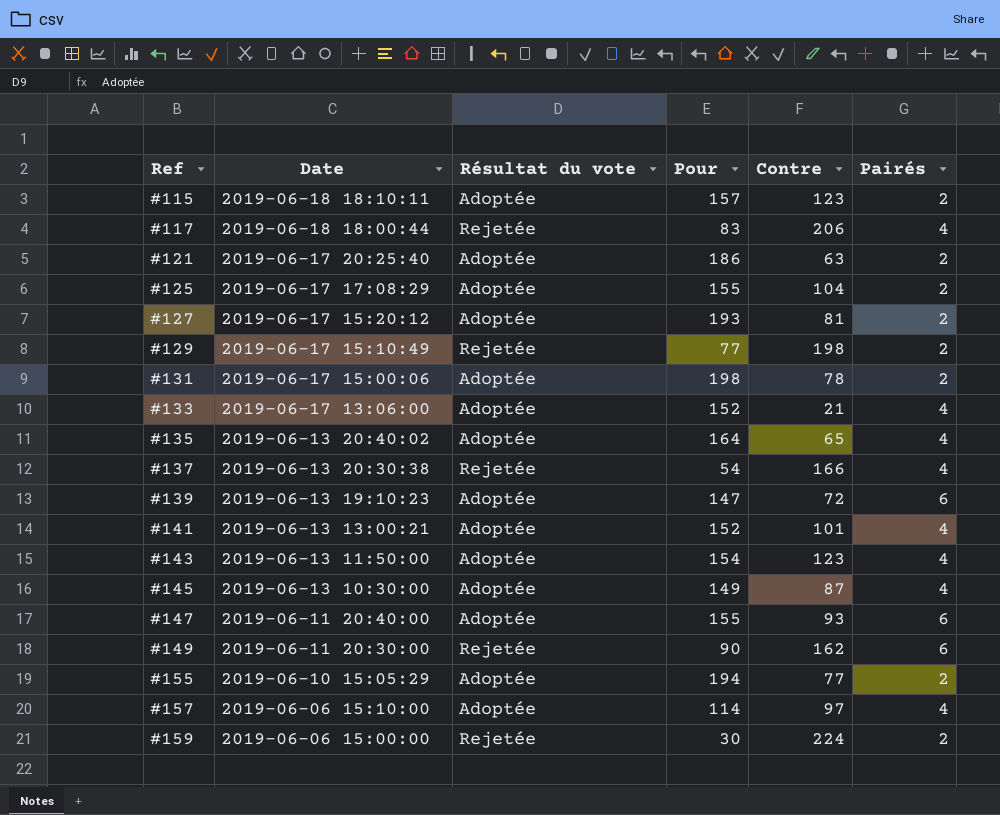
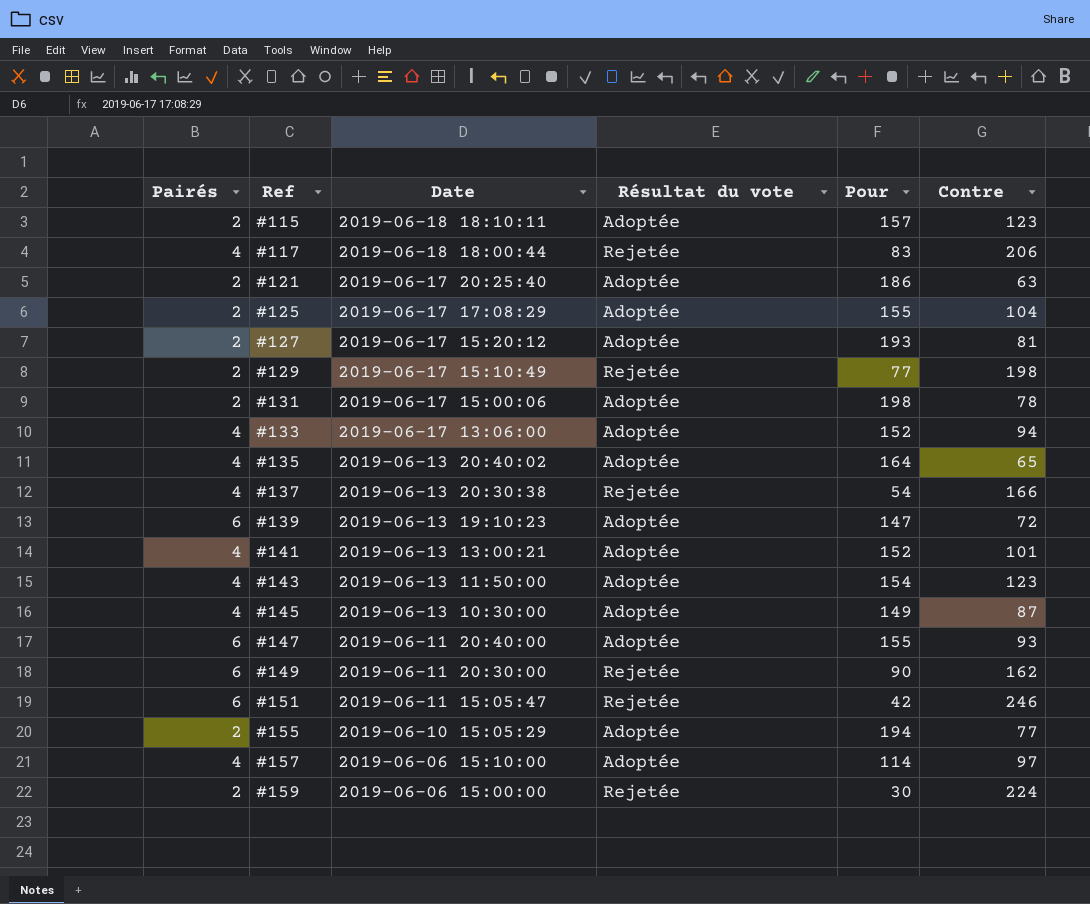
column Pairés | position: 6 -> 1
#133 | Contre: 21 -> 94
row #151: none -> 6 | 2019-06-11 15:05:47 | Rejetée | 42 | 246

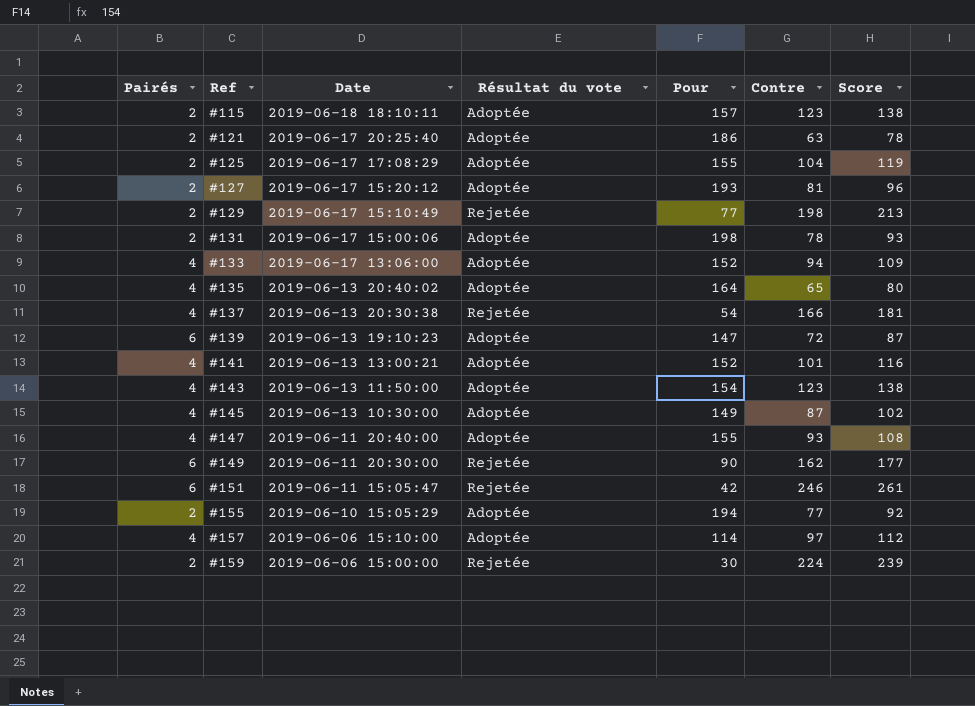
column Score | formula: none -> [Contre] + 15
row #117: 4 | 2019-06-18 18:00:44 | Rejetée | 83 | 206 -> none
#147 | Pairés: 6 -> 4

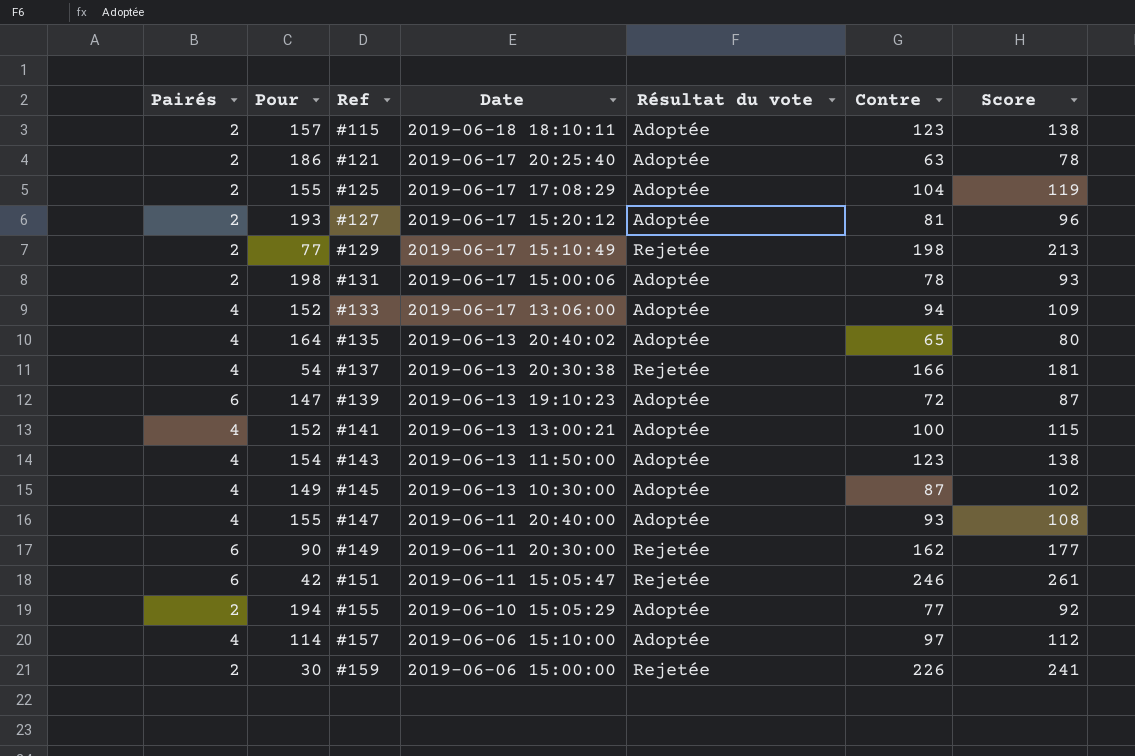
column Pour | position: 5 -> 2
#141 | Contre: 101 -> 100
#141 | Score: 116 -> 115
#159 | Contre: 224 -> 226
#159 | Score: 239 -> 241

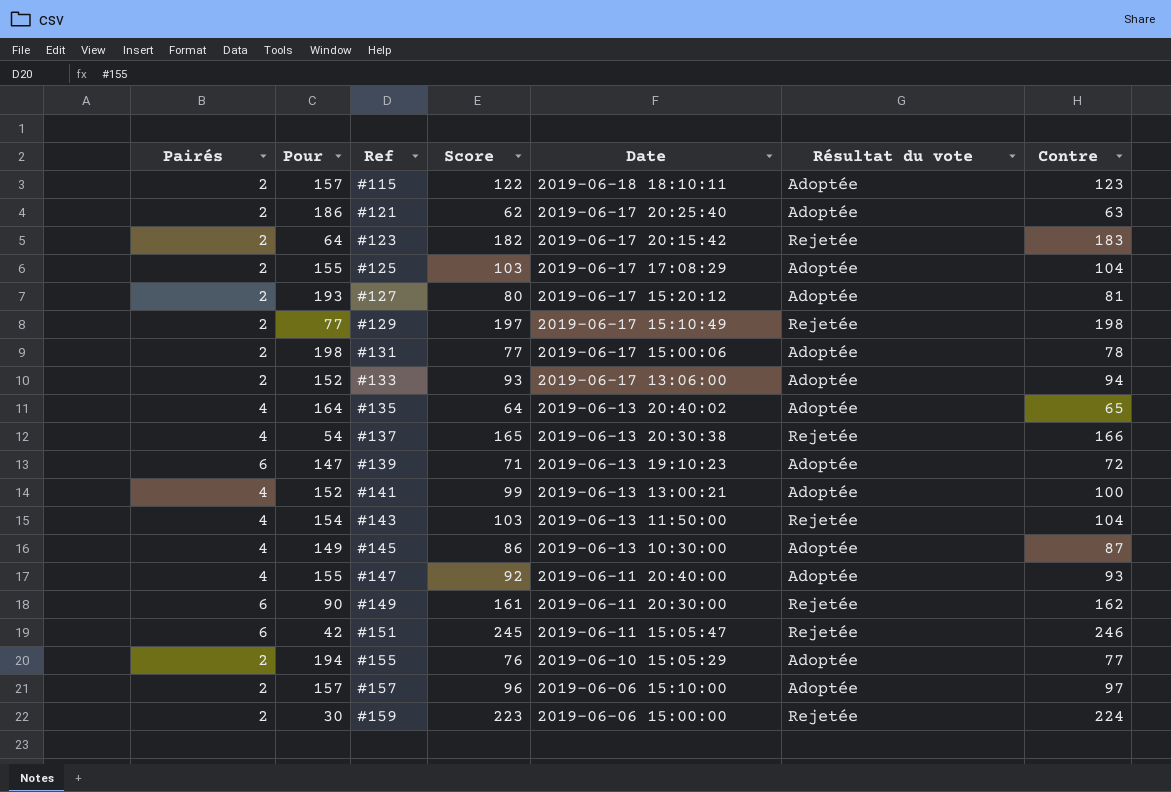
column Score | formula: [Contre] + 15 -> [Contre] - 1
column Score | position: 7 -> 4
row #123: none -> 2 | 64 | 182 | 2019-06-17 20:15:42 | Rejetée | 183
#133 | Pairés: 4 -> 2
#143 | Résultat du vote: Adoptée -> Rejetée
#143 | Contre: 123 -> 104
#157 | Pairés: 4 -> 2
#157 | Pour: 114 -> 157
#159 | Contre: 226 -> 224

